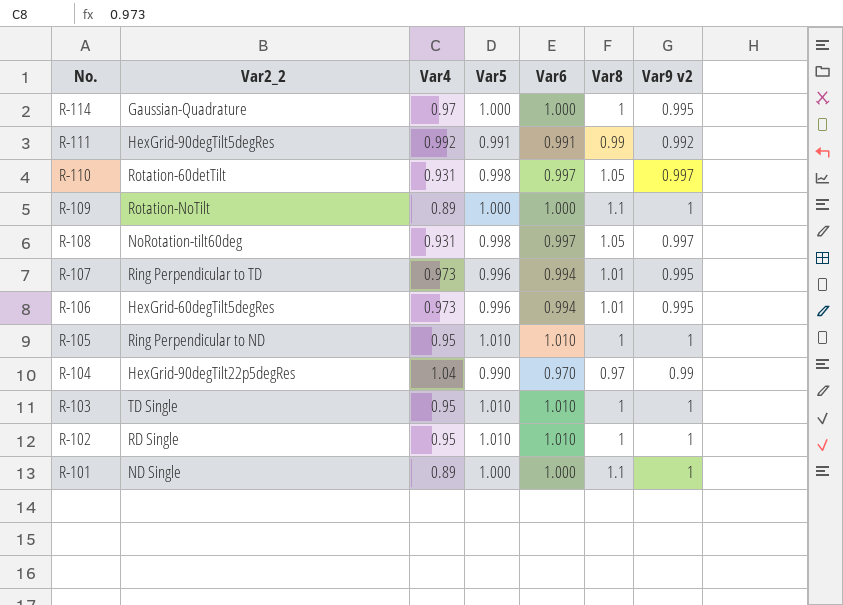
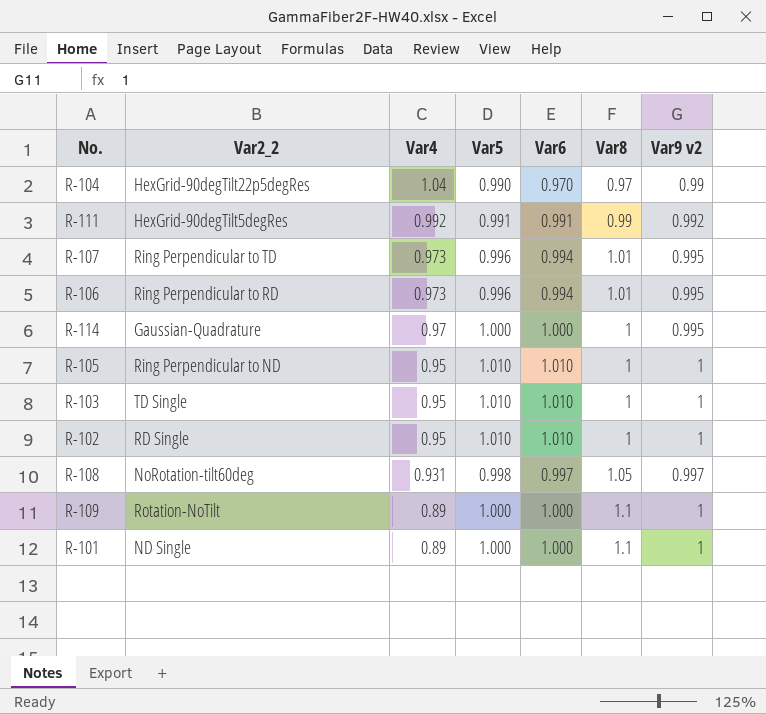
row order: No. descending -> Var4 descending
row R-110: Rotation-60detTilt | 0.931 | 0.998 | 0.997 | 1.05 | 0.997 -> none
R-106 | Var2_2: HexGrid-60degTilt5degRes -> Ring Perpendicular to RD

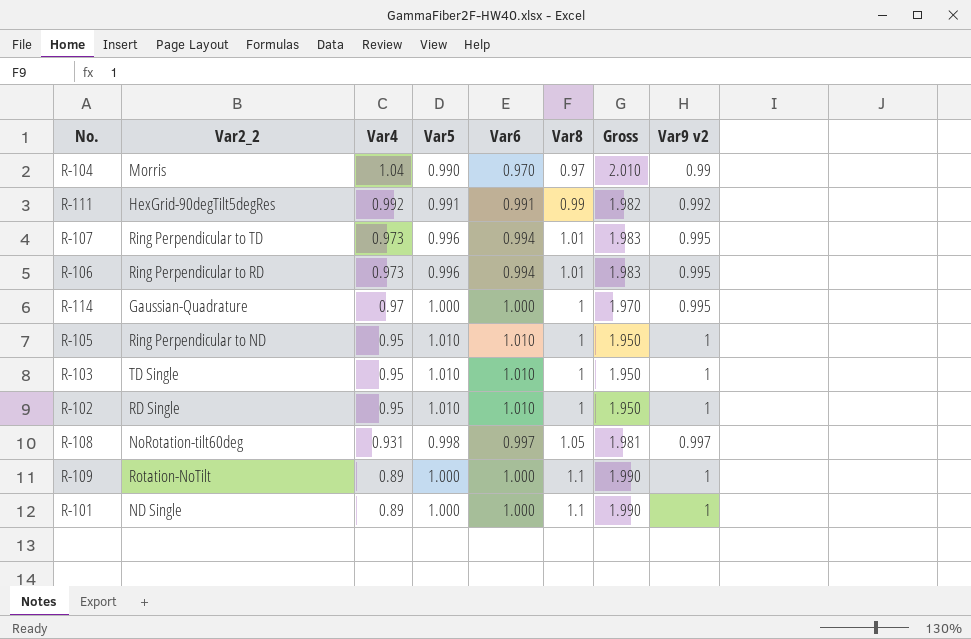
column Gross | formula: none -> [Var4] + [Var8]
R-104 | Var2_2: HexGrid-90degTilt22p5degRes -> Morris

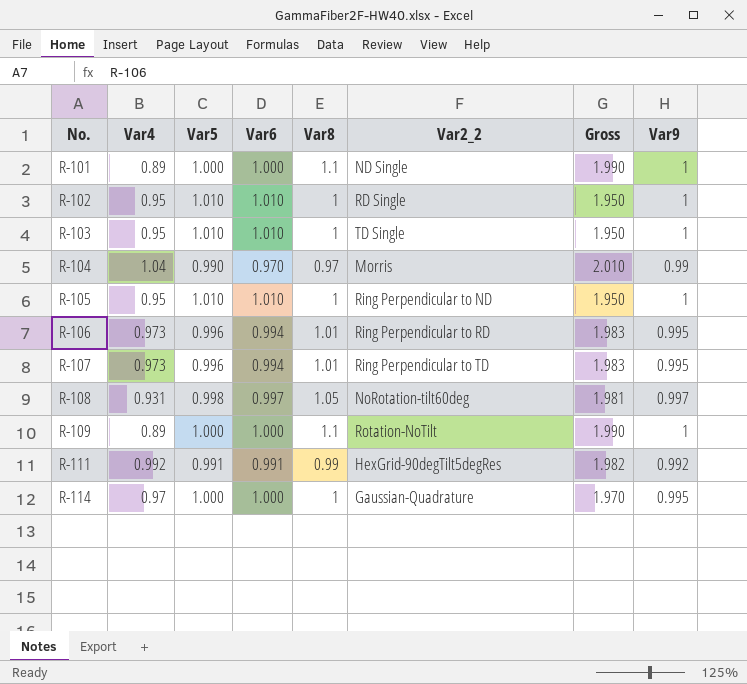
row order: Var4 descending -> No. ascending
column Var2_2 | position: 2 -> 6
column name: Var9 v2 -> Var9

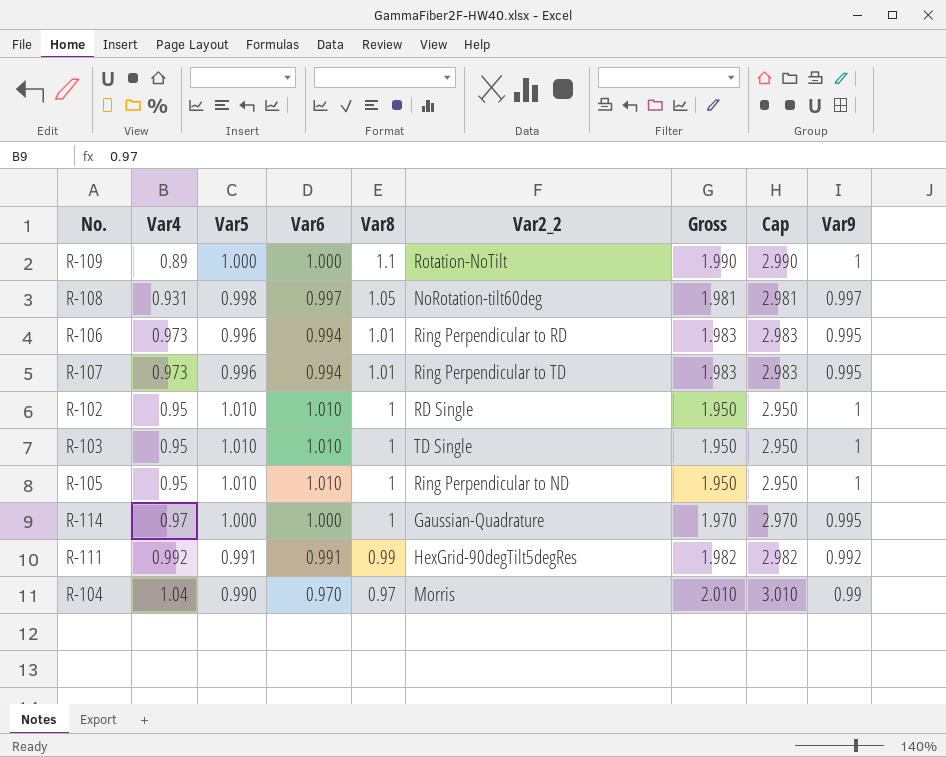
row order: No. ascending -> Var8 descending
column Cap | formula: none -> [Gross] + 1
row R-101: 0.89 | 1.000 | 1.000 | 1.1 | ND Single | 1.990 | 1 -> none

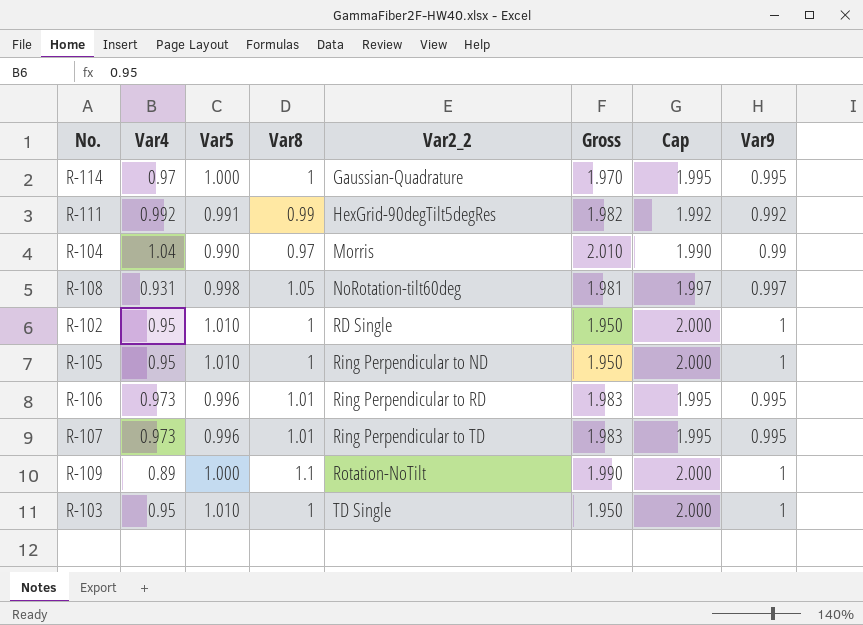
row order: Var8 descending -> Var2_2 ascending
column Var6 | position: 4 -> none
column Cap | formula: [Gross] + 1 -> [Var9] + 1

